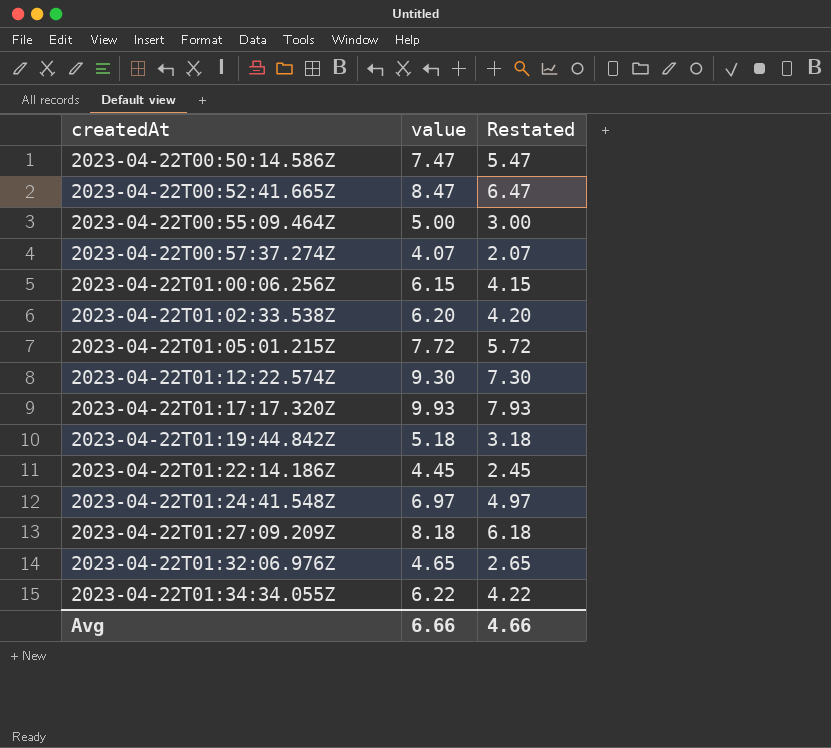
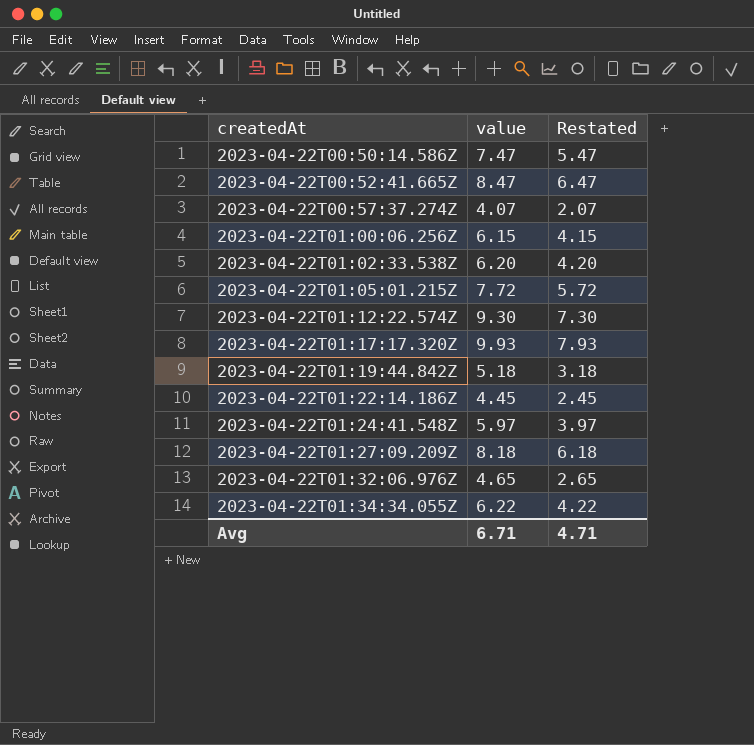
row 2023-04-22T00:55:09.464Z: 5.00 | 3.00 -> none
2023-04-22T01:24:41.548Z | value: 6.97 -> 5.97
2023-04-22T01:24:41.548Z | Restated: 4.97 -> 3.97
Avg | value: 6.66 -> 6.71
Avg | Restated: 4.66 -> 4.71

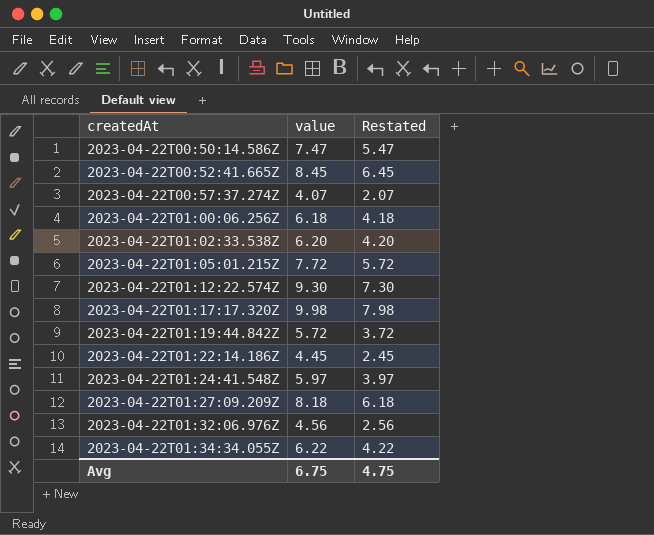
2023-04-22T00:52:41.665Z | value: 8.47 -> 8.45
2023-04-22T00:52:41.665Z | Restated: 6.47 -> 6.45
2023-04-22T01:00:06.256Z | value: 6.15 -> 6.18
2023-04-22T01:00:06.256Z | Restated: 4.15 -> 4.18
2023-04-22T01:17:17.320Z | value: 9.93 -> 9.98
2023-04-22T01:17:17.320Z | Restated: 7.93 -> 7.98
2023-04-22T01:19:44.842Z | value: 5.18 -> 5.72
2023-04-22T01:19:44.842Z | Restated: 3.18 -> 3.72
2023-04-22T01:32:06.976Z | value: 4.65 -> 4.56
2023-04-22T01:32:06.976Z | Restated: 2.65 -> 2.56
Avg | value: 6.71 -> 6.75
Avg | Restated: 4.71 -> 4.75

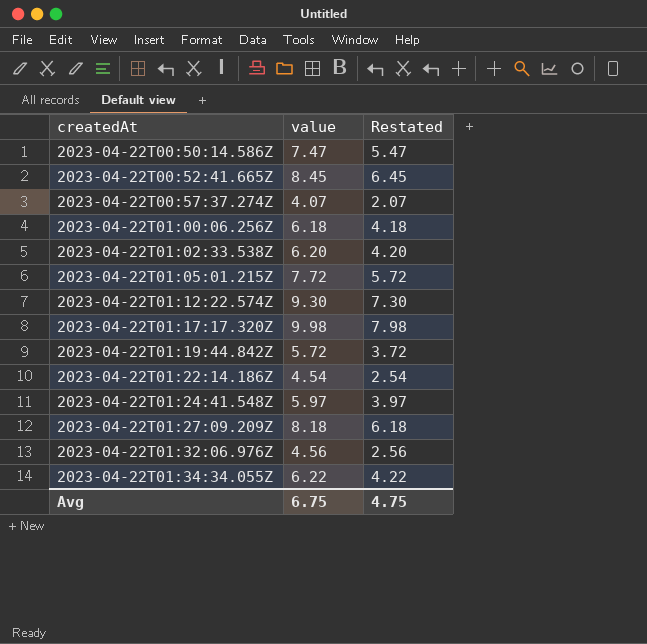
2023-04-22T01:22:14.186Z | value: 4.45 -> 4.54
2023-04-22T01:22:14.186Z | Restated: 2.45 -> 2.54

